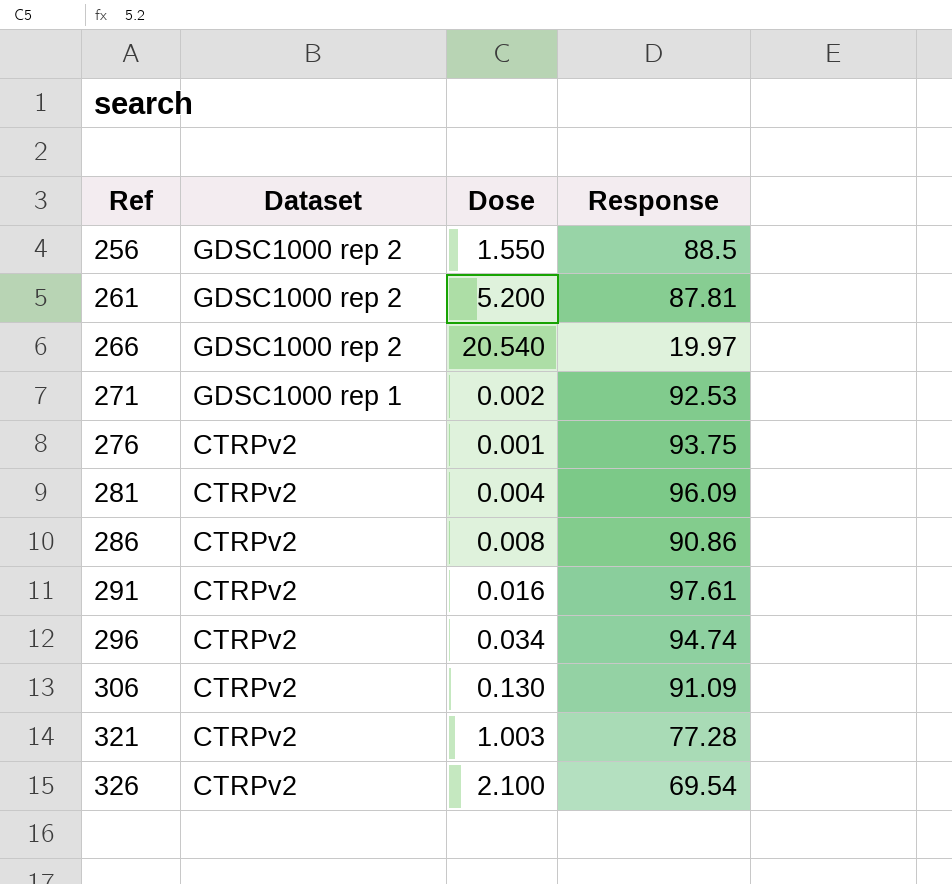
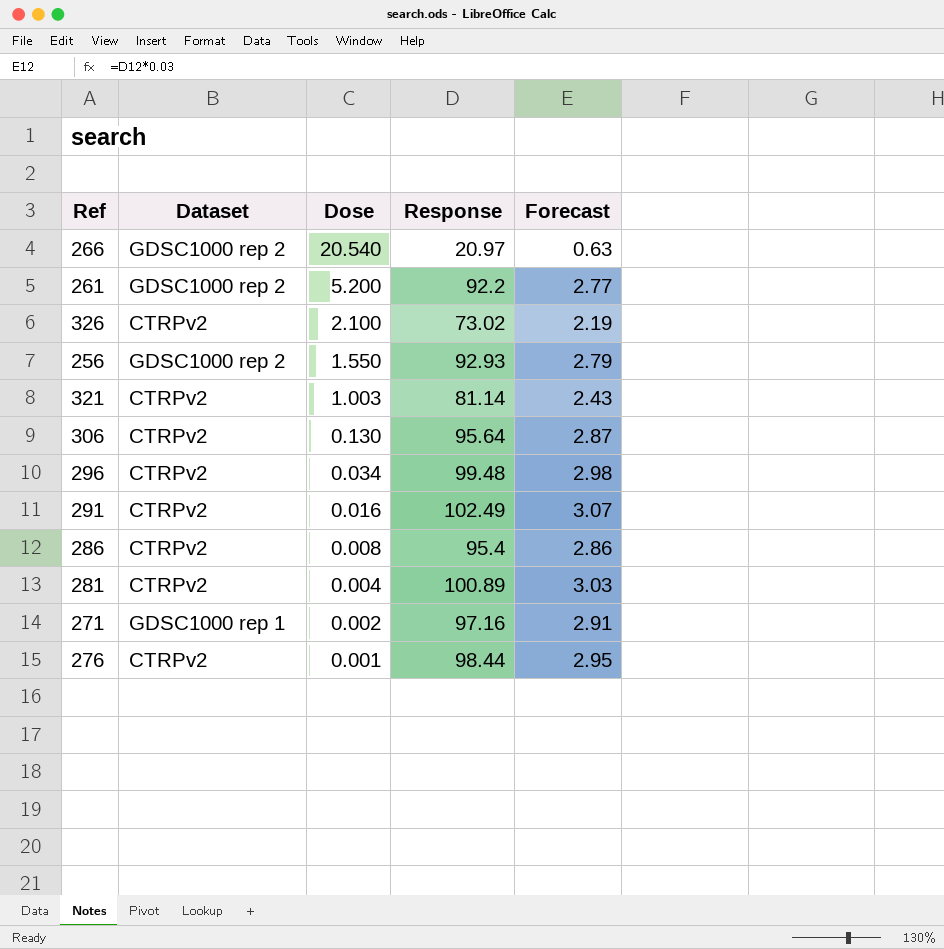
row order: Ref ascending -> Dose descending
column Forecast | formula: none -> [Response] * 0.03
266 | Response: 19.97 -> 20.97
261 | Response: 87.81 -> 92.2
326 | Response: 69.54 -> 73.02
256 | Response: 88.5 -> 92.93
321 | Response: 77.28 -> 81.14
306 | Response: 91.09 -> 95.64
296 | Response: 94.74 -> 99.48
291 | Response: 97.61 -> 102.49
286 | Response: 90.86 -> 95.4
281 | Response: 96.09 -> 100.89
271 | Response: 92.53 -> 97.16
276 | Response: 93.75 -> 98.44

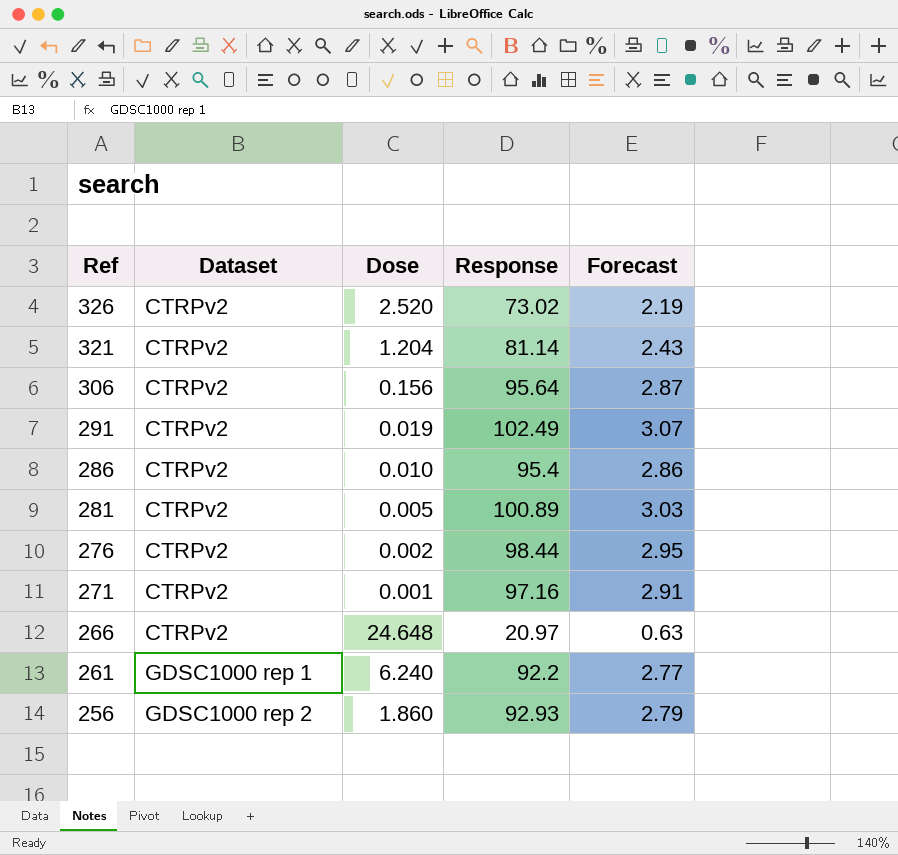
row order: Dose descending -> Ref descending
row 296: CTRPv2 | 0.034 | 99.48 | 2.98 -> none
326 | Dose: 2.100 -> 2.520
321 | Dose: 1.003 -> 1.204
306 | Dose: 0.130 -> 0.156
291 | Dose: 0.016 -> 0.019
286 | Dose: 0.008 -> 0.010
281 | Dose: 0.004 -> 0.005
276 | Dose: 0.001 -> 0.002
271 | Dataset: GDSC1000 rep 1 -> CTRPv2
271 | Dose: 0.002 -> 0.001
266 | Dataset: GDSC1000 rep 2 -> CTRPv2
266 | Dose: 20.540 -> 24.648
261 | Dataset: GDSC1000 rep 2 -> GDSC1000 rep 1
261 | Dose: 5.200 -> 6.240
256 | Dose: 1.550 -> 1.860

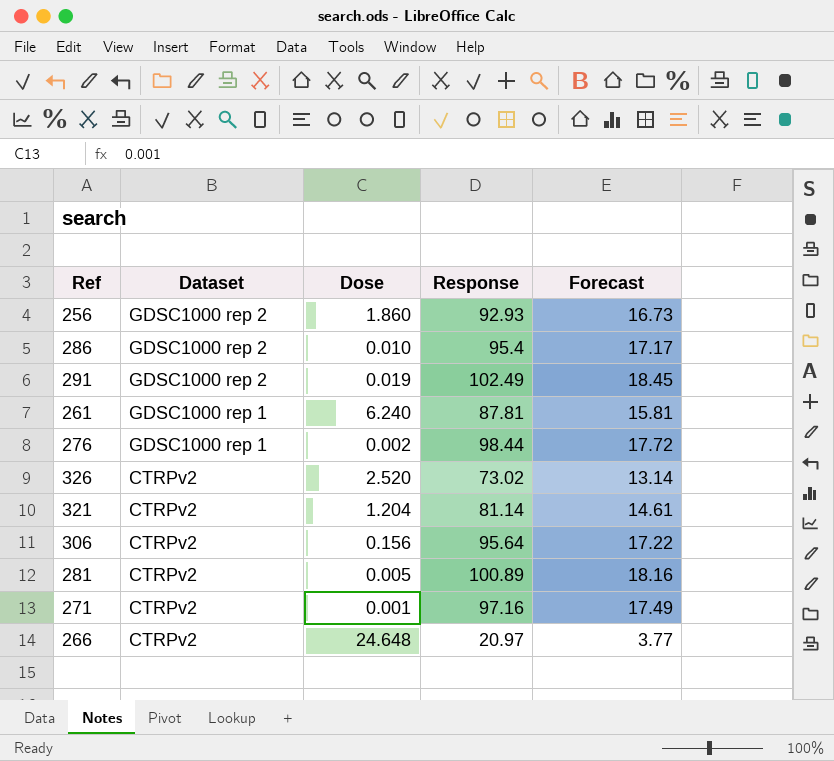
row order: Ref descending -> Dataset descending
column Forecast | formula: [Response] * 0.03 -> [Response] * 0.18
286 | Dataset: CTRPv2 -> GDSC1000 rep 2
291 | Dataset: CTRPv2 -> GDSC1000 rep 2
261 | Response: 92.2 -> 87.81
276 | Dataset: CTRPv2 -> GDSC1000 rep 1

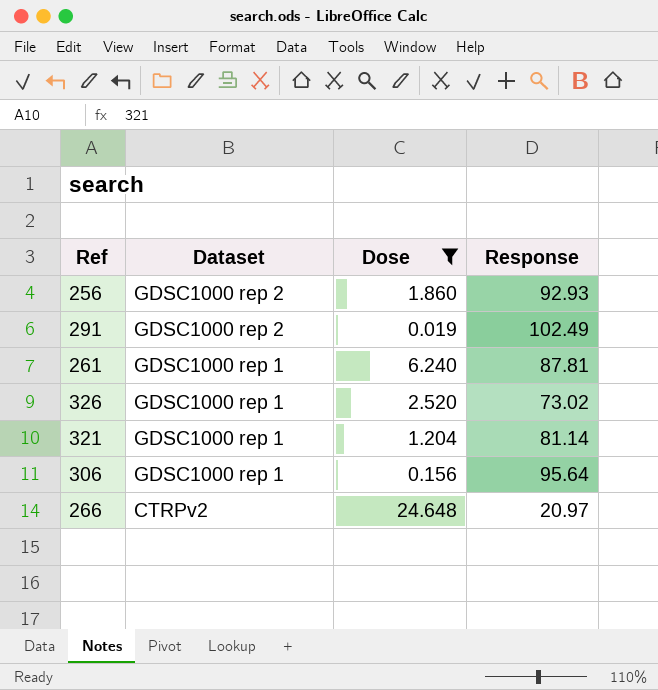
filter: none -> Dose >= 0.019
column Forecast | formula: [Response] * 0.18 -> none
326 | Dataset: CTRPv2 -> GDSC1000 rep 1
321 | Dataset: CTRPv2 -> GDSC1000 rep 1
306 | Dataset: CTRPv2 -> GDSC1000 rep 1

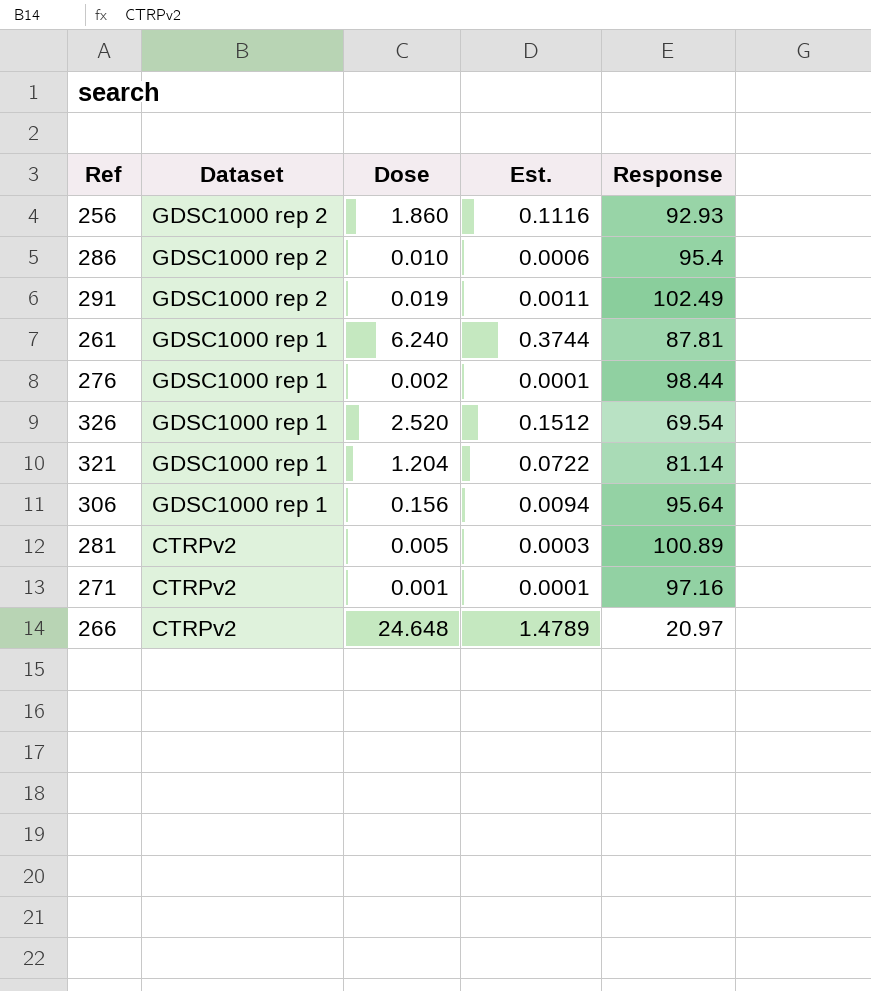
filter: Dose >= 0.019 -> none
column Est. | formula: none -> [Dose] * 0.06
326 | Response: 73.02 -> 69.54

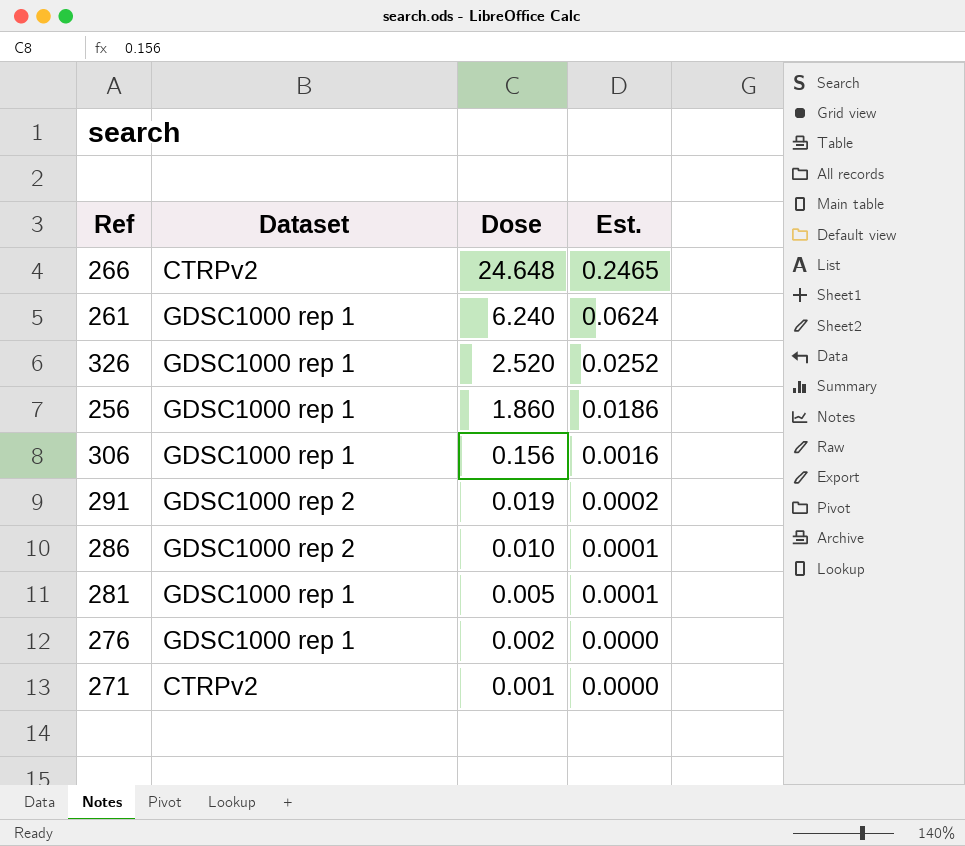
row order: Dataset descending -> Dose descending
column Response | position: 5 -> none
column Est. | formula: [Dose] * 0.06 -> [Dose] * 0.01
row 321: GDSC1000 rep 1 | 1.204 | 0.0722 | 81.14 -> none
256 | Dataset: GDSC1000 rep 2 -> GDSC1000 rep 1
281 | Dataset: CTRPv2 -> GDSC1000 rep 1

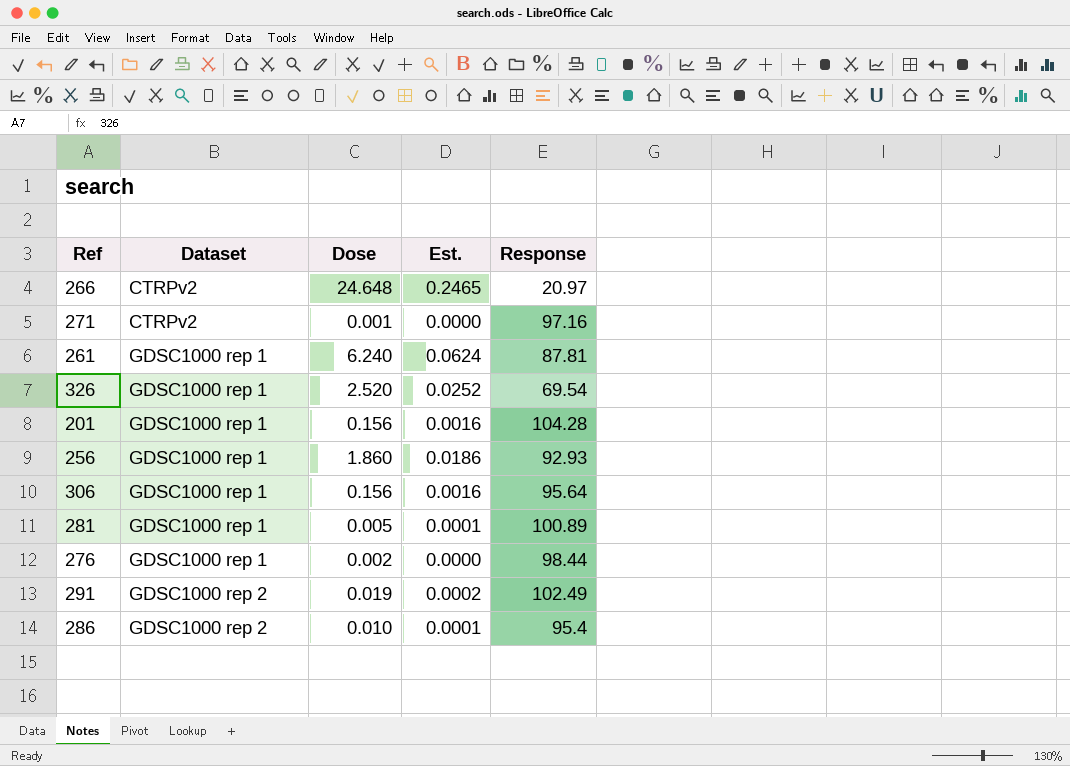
row order: Dose descending -> Dataset ascending
column Response | position: none -> 5
row 201: none -> GDSC1000 rep 1 | 0.156 | 0.0016 | 104.28

